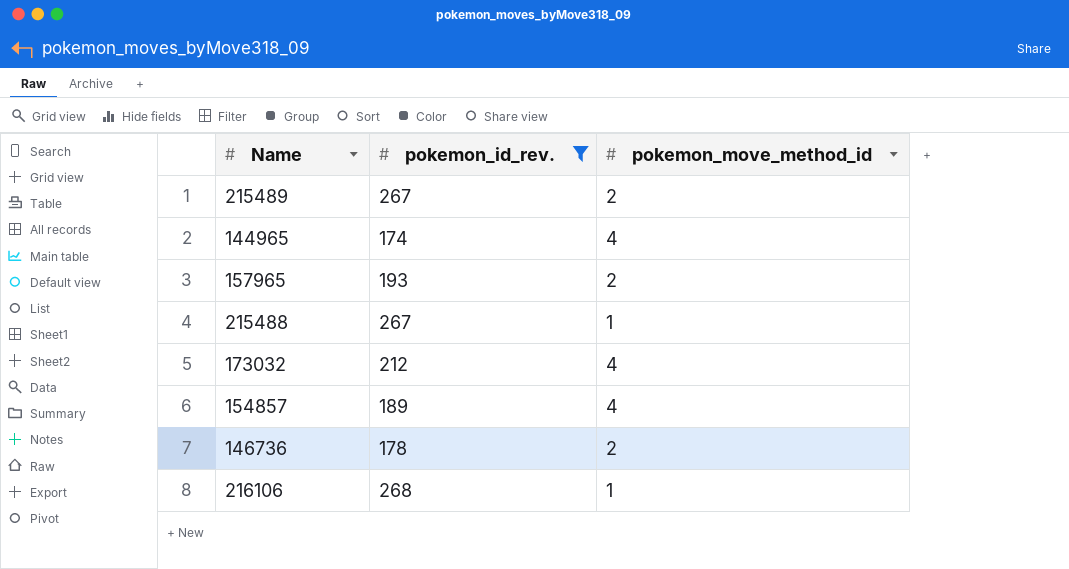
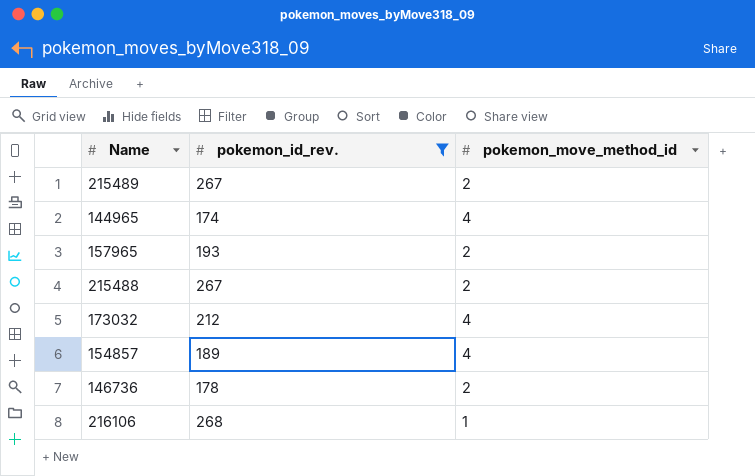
215488 | pokemon_move_method_id: 1 -> 2

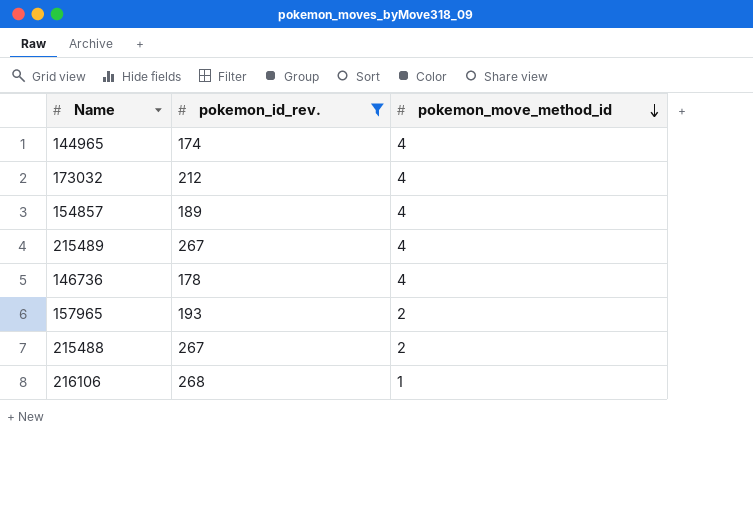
row order: none -> pokemon_move_method_id descending
215489 | pokemon_move_method_id: 2 -> 4
146736 | pokemon_move_method_id: 2 -> 4

